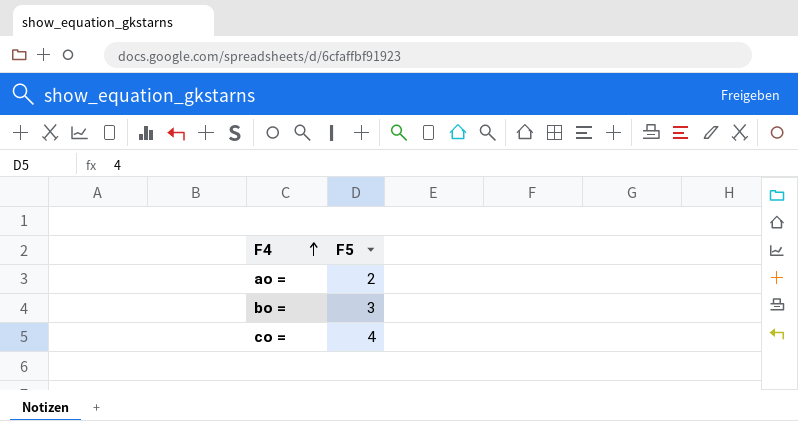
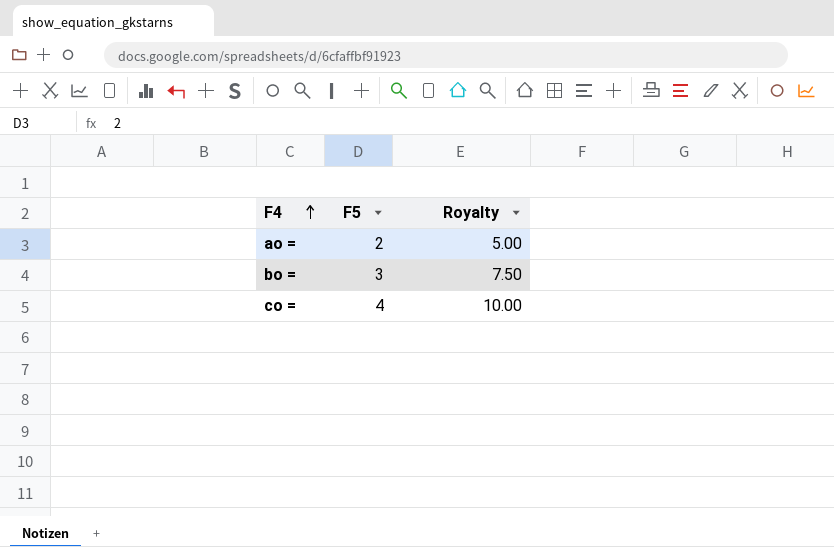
column Royalty | formula: none -> [F5] * 2.5

